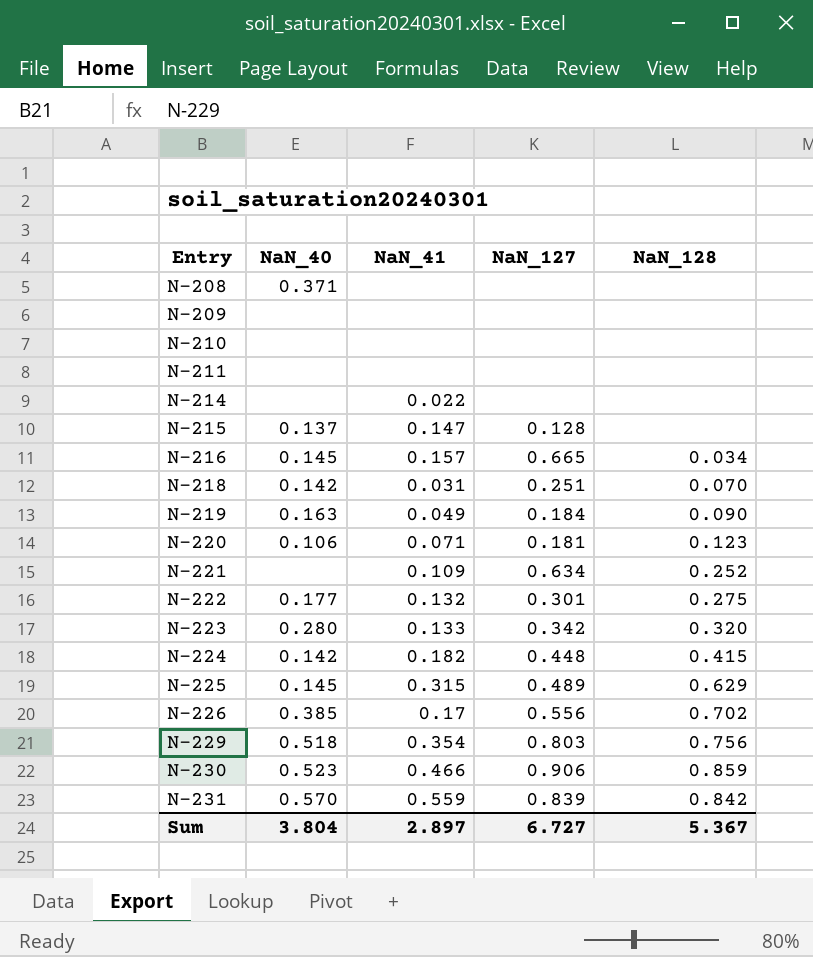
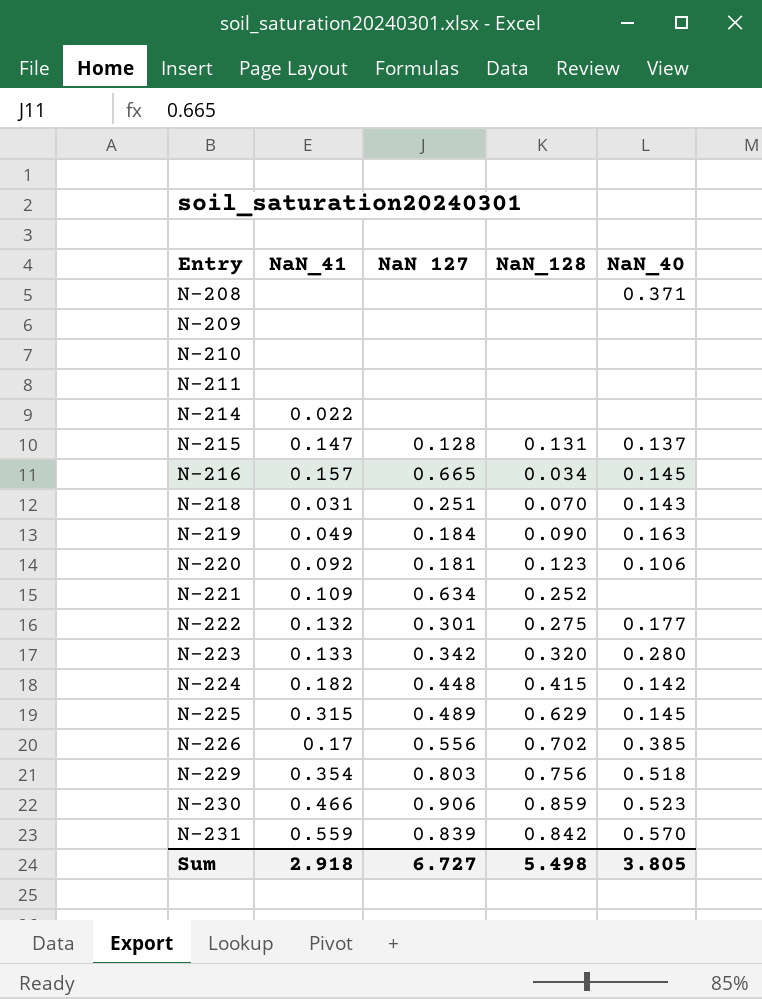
column name: NaN_127 -> NaN 127
column NaN_40 | position: 2 -> 5
N-215 | NaN_128: none -> 0.131
N-218 | NaN_40: 0.142 -> 0.143
N-220 | NaN_41: 0.071 -> 0.092
Sum | NaN_41: 2.897 -> 2.918
Sum | NaN_128: 5.367 -> 5.498
Sum | NaN_40: 3.804 -> 3.805

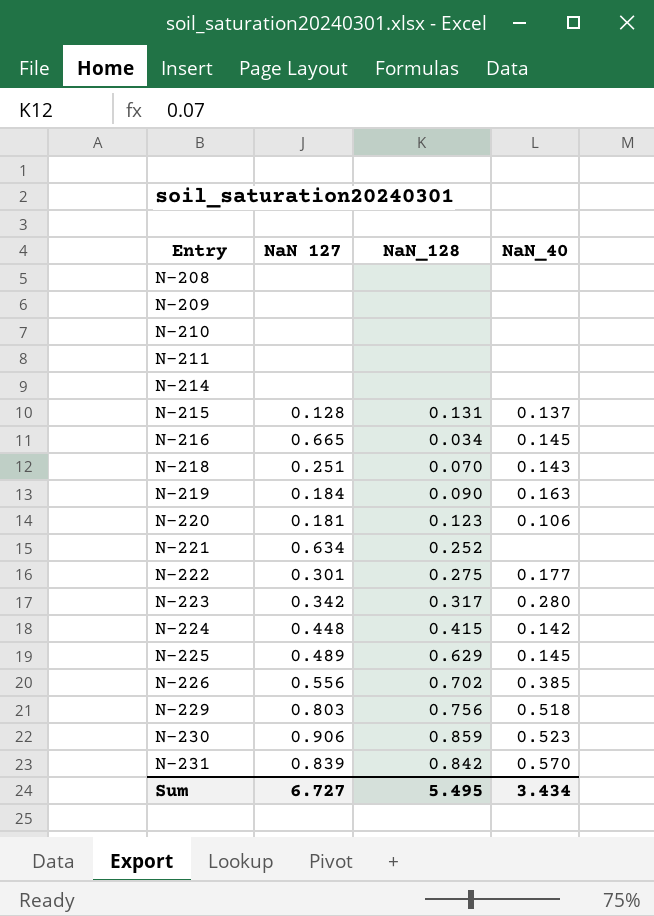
column NaN_41 | position: 2 -> none
N-208 | NaN_40: 0.371 -> none
N-223 | NaN_128: 0.320 -> 0.317
Sum | NaN_128: 5.498 -> 5.495
Sum | NaN_40: 3.805 -> 3.434

